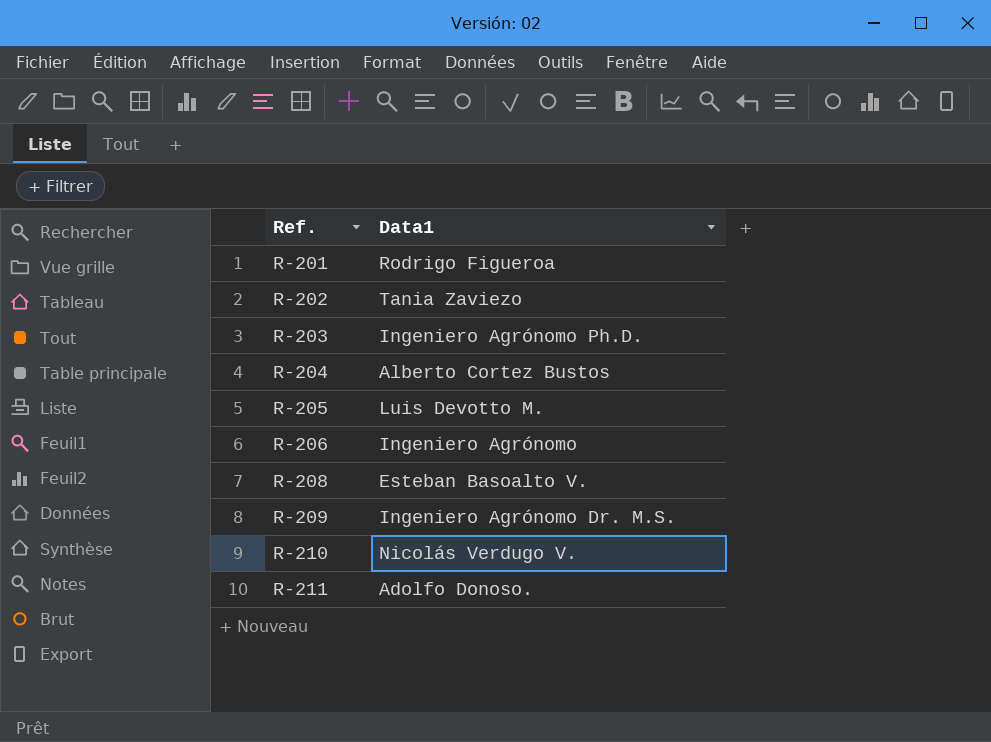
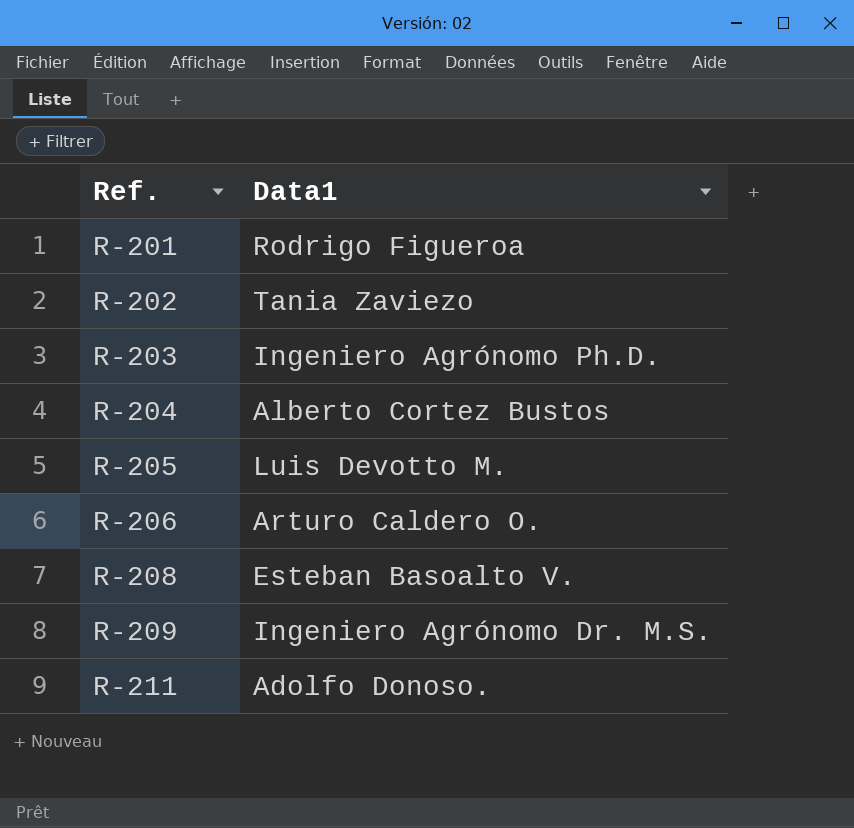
row R-210: Nicolás Verdugo V. -> none
R-206 | Data1: Ingeniero Agrónomo -> Arturo Caldero O.

